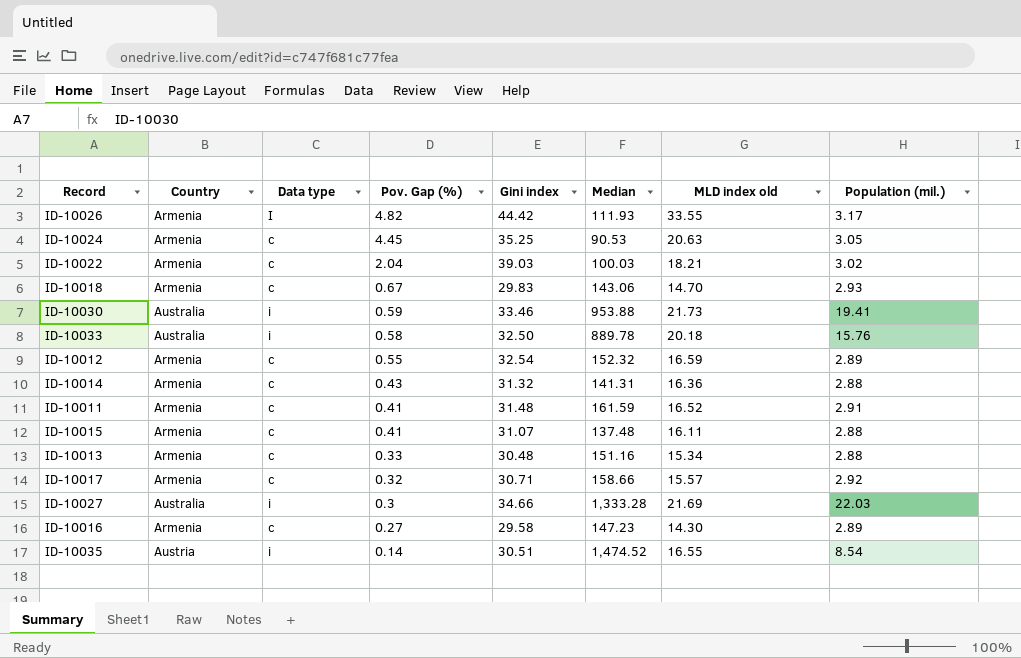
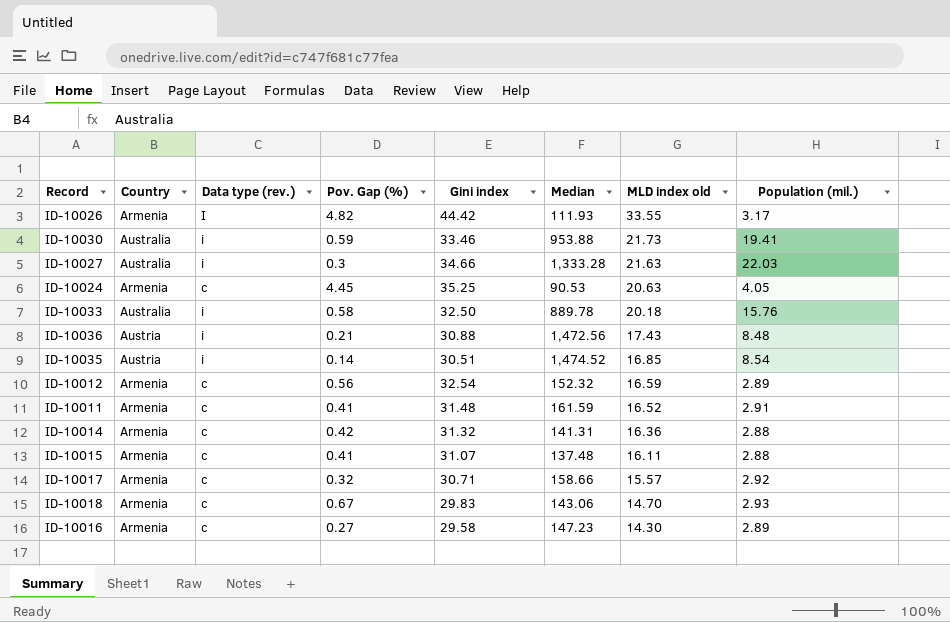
row order: Pov. Gap (%) descending -> MLD index old descending
column name: Data type -> Data type (rev.)
row ID-10022: Armenia | c | 2.04 | 39.03 | 100.03 | 18.21 | 3.02 -> none
row ID-10013: Armenia | c | 0.33 | 30.48 | 151.16 | 15.34 | 2.88 -> none
ID-10027 | MLD index old: 21.69 -> 21.63
ID-10024 | Population (mil.): 3.05 -> 4.05
row ID-10036: none -> Austria | i | 0.21 | 30.88 | 1,472.56 | 17.43 | 8.48
ID-10035 | MLD index old: 16.55 -> 16.85
ID-10012 | Pov. Gap (%): 0.55 -> 0.56
ID-10014 | Pov. Gap (%): 0.43 -> 0.42

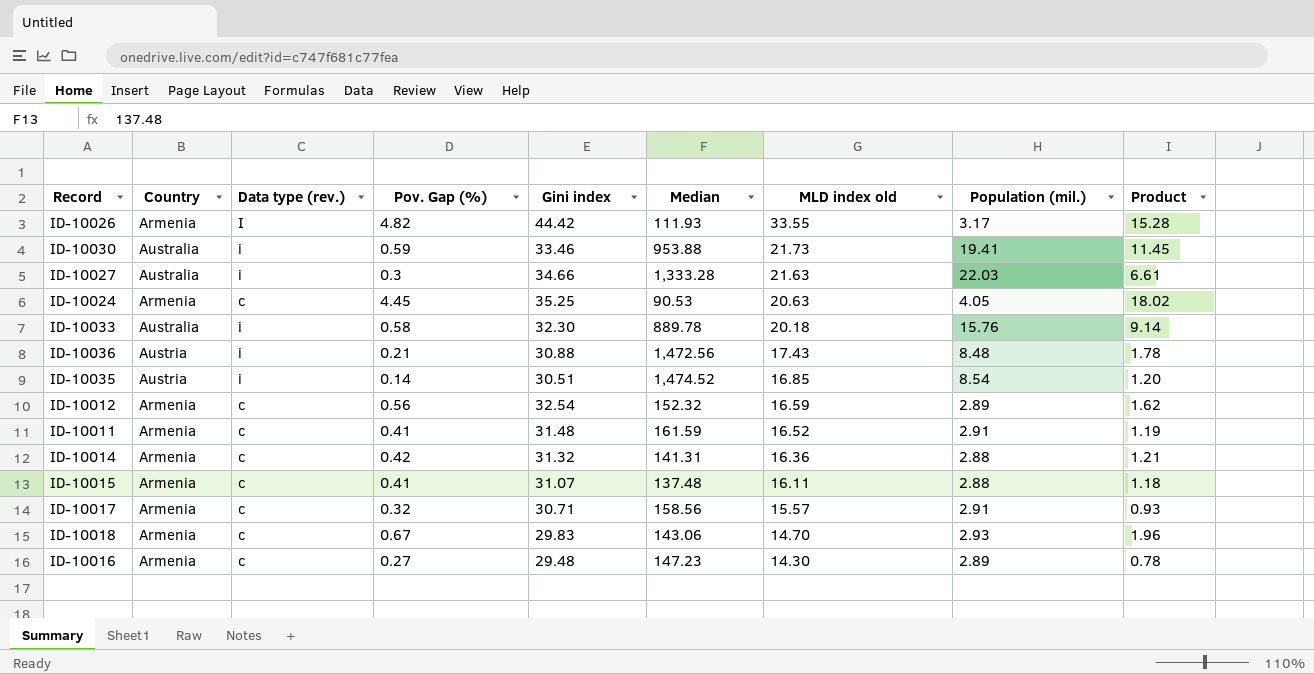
column Product | formula: none -> [Pov. Gap (%)] * [Population (mil.)]
ID-10033 | Gini index: 32.50 -> 32.30
ID-10017 | Median: 158.66 -> 158.56
ID-10017 | Population (mil.): 2.92 -> 2.91
ID-10016 | Gini index: 29.58 -> 29.48

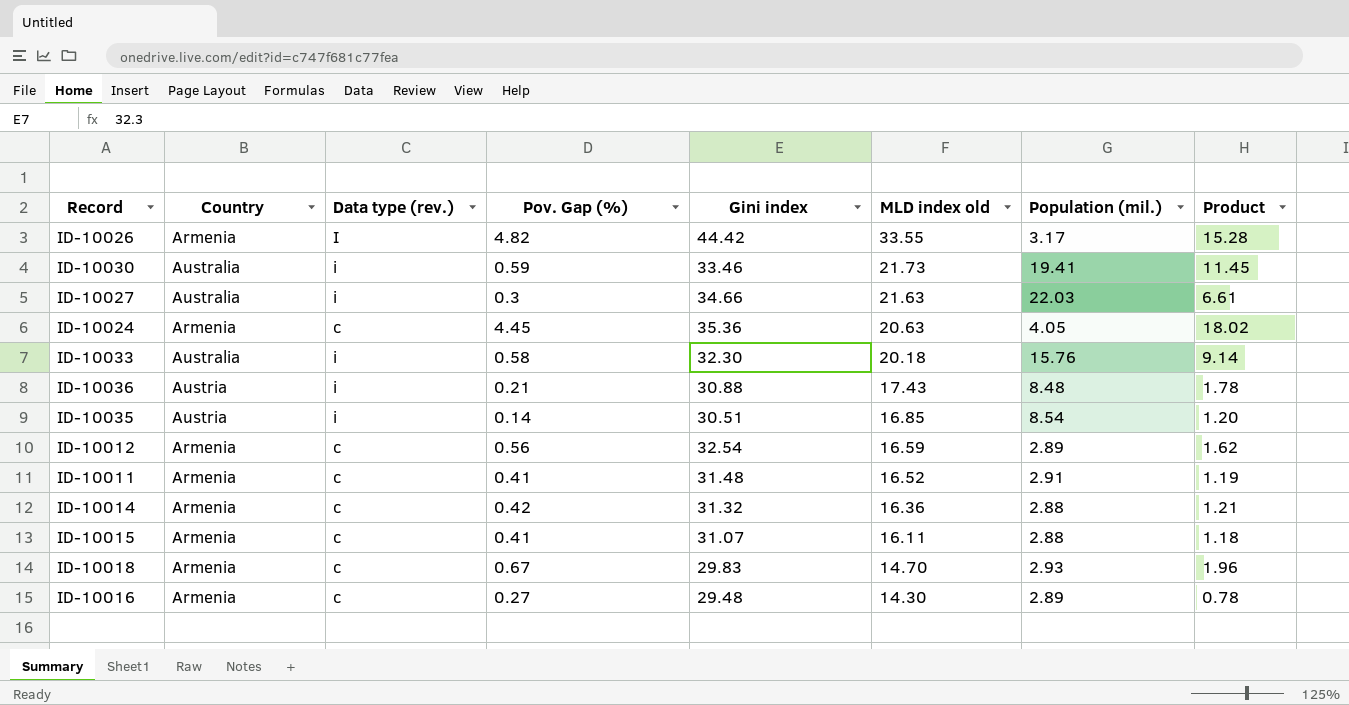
column Median | position: 6 -> none
row ID-10017: Armenia | c | 0.32 | 30.71 | 158.56 | 15.57 | 2.91 | 0.93 -> none
ID-10024 | Gini index: 35.25 -> 35.36

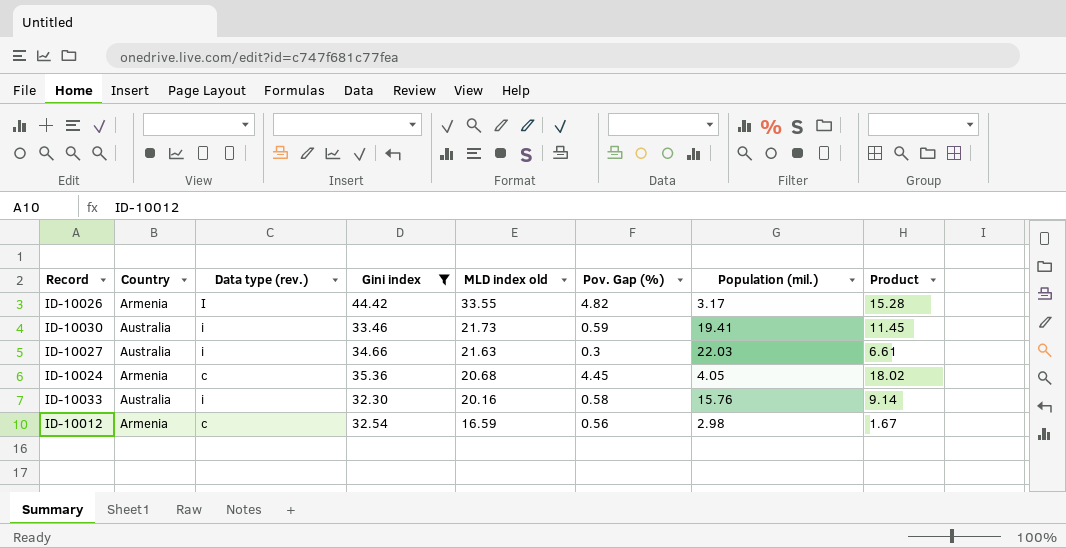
filter: none -> Gini index >= 32.30
column Pov. Gap (%) | position: 4 -> 6
ID-10024 | MLD index old: 20.63 -> 20.68
ID-10033 | MLD index old: 20.18 -> 20.16
ID-10012 | Population (mil.): 2.89 -> 2.98
ID-10012 | Product: 1.62 -> 1.67

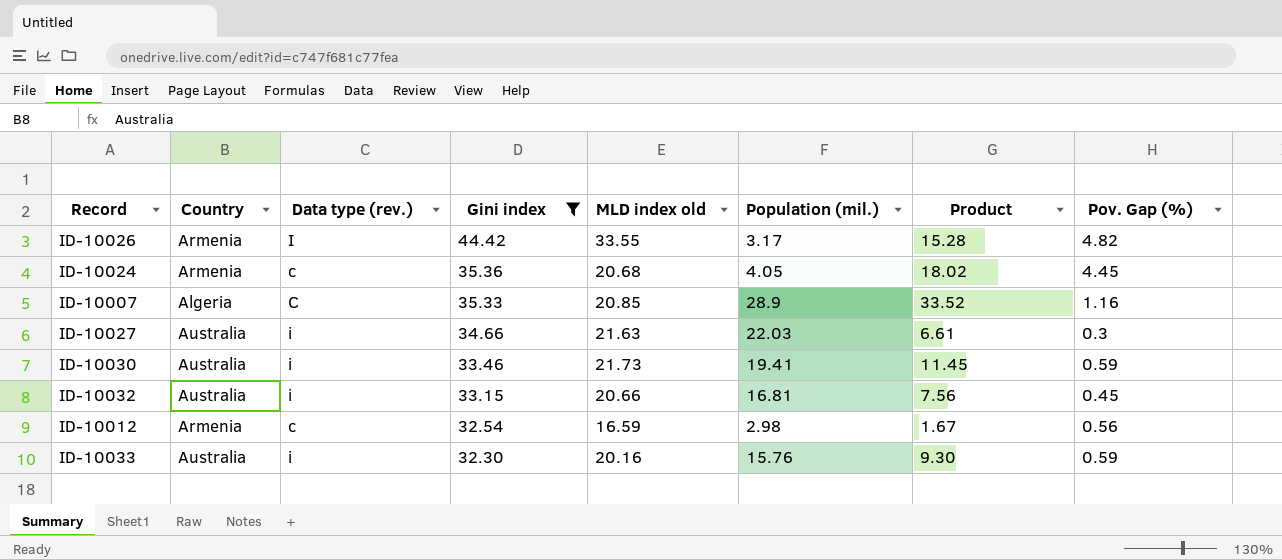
row order: MLD index old descending -> Gini index descending
column Pov. Gap (%) | position: 6 -> 8
row ID-10007: none -> Algeria | C | 35.33 | 20.85 | 28.9 | 33.52 | 1.16
row ID-10032: none -> Australia | i | 33.15 | 20.66 | 16.81 | 7.56 | 0.45
ID-10033 | Product: 9.14 -> 9.30
ID-10033 | Pov. Gap (%): 0.58 -> 0.59

